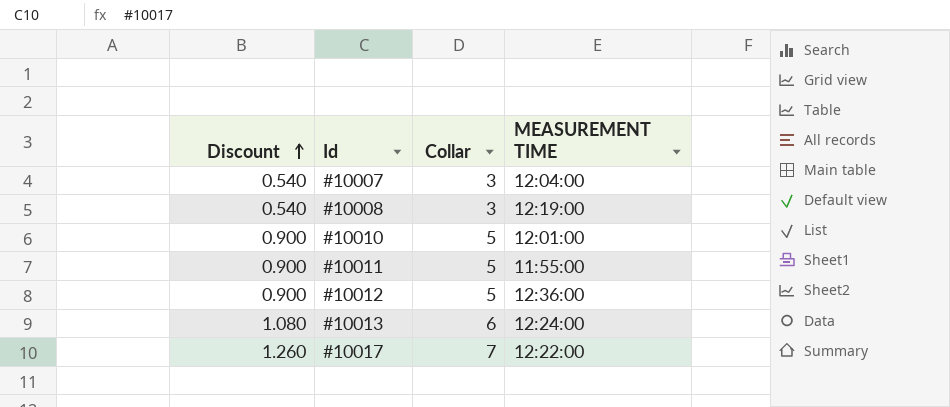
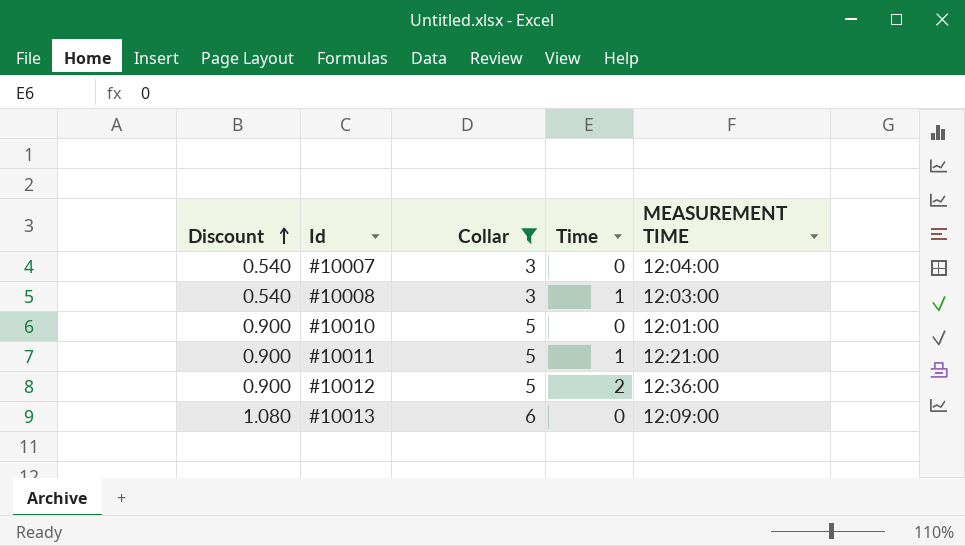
filter: none -> Collar != 7
column Time | position: none -> 4
#10008 | MEASUREMENT TIME: 12:19:00 -> 12:03:00
#10011 | MEASUREMENT TIME: 11:55:00 -> 12:21:00
#10013 | MEASUREMENT TIME: 12:24:00 -> 12:09:00

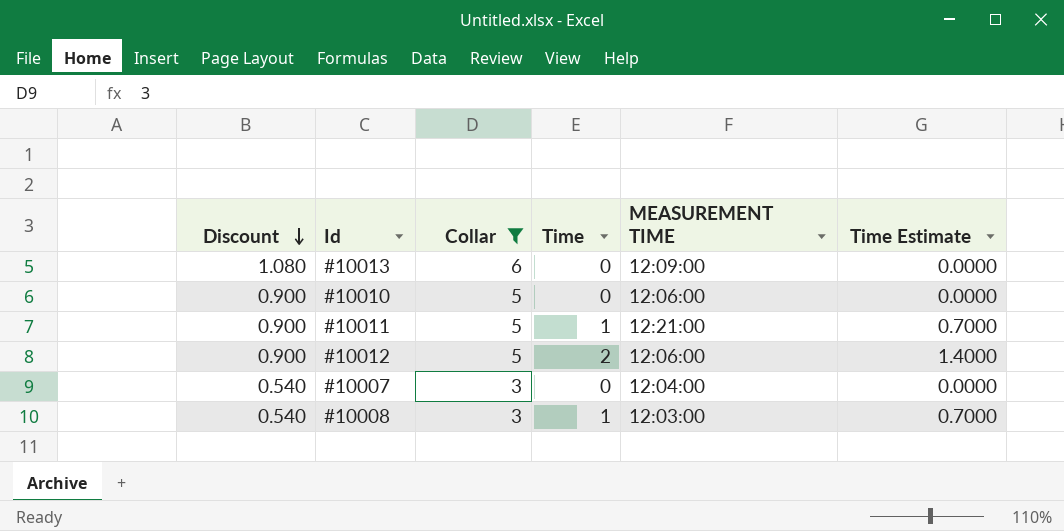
row order: Discount ascending -> Discount descending
column Time Estimate | formula: none -> [Time] * 0.7
#10010 | MEASUREMENT TIME: 12:01:00 -> 12:06:00
#10012 | MEASUREMENT TIME: 12:36:00 -> 12:06:00

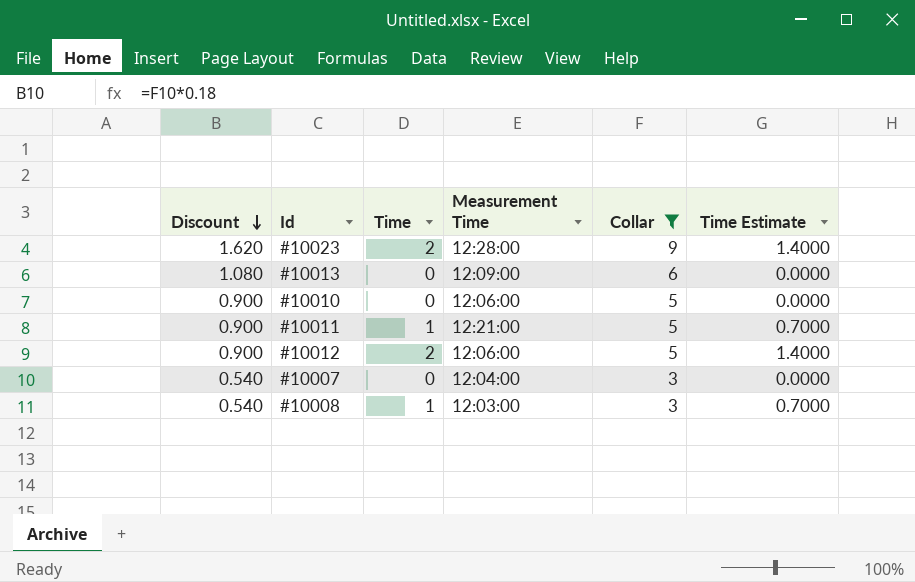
column name: MEASUREMENT TIME -> Measurement Time
column Collar | position: 3 -> 5
row #10023: none -> 1.620 | 2 | 12:28:00 | 9 | 1.4000

